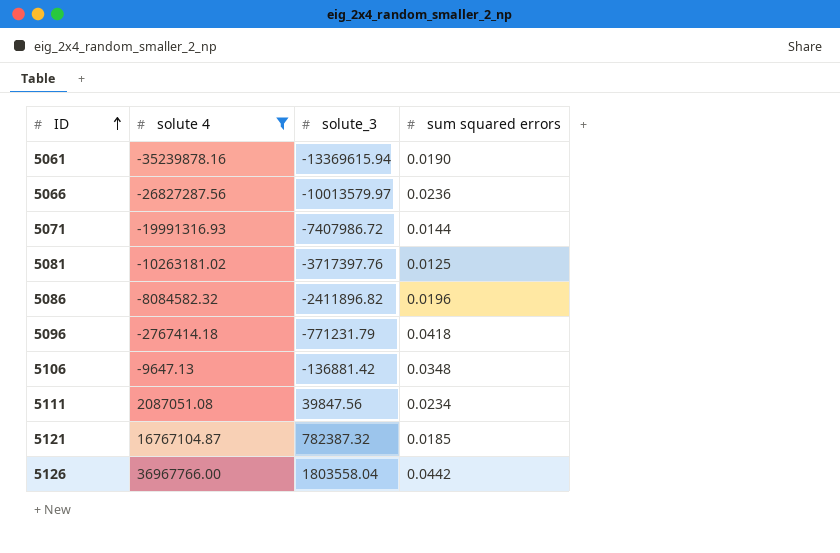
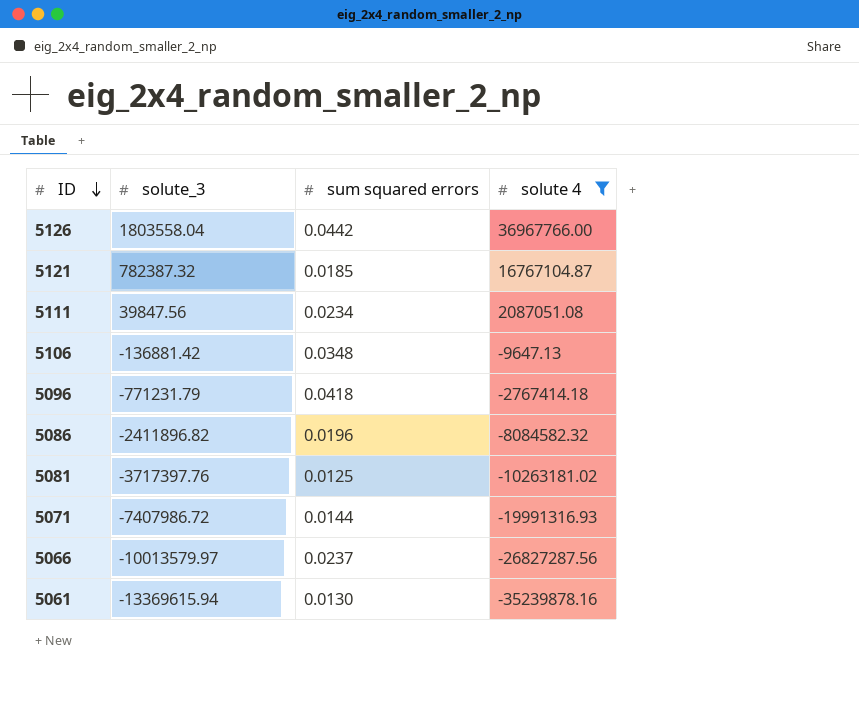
row order: ID ascending -> ID descending
column solute 4 | position: 2 -> 4
5066 | sum squared errors: 0.0236 -> 0.0237
5061 | sum squared errors: 0.0190 -> 0.0130

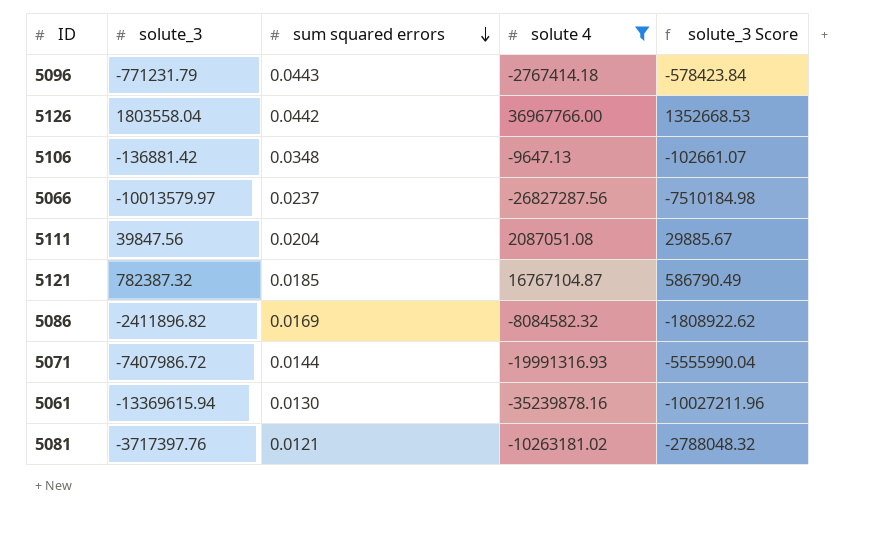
row order: ID descending -> sum squared errors descending
column solute_3 Score | formula: none -> [solute_3] * 0.75
5096 | sum squared errors: 0.0418 -> 0.0443
5111 | sum squared errors: 0.0234 -> 0.0204
5086 | sum squared errors: 0.0196 -> 0.0169
5081 | sum squared errors: 0.0125 -> 0.0121

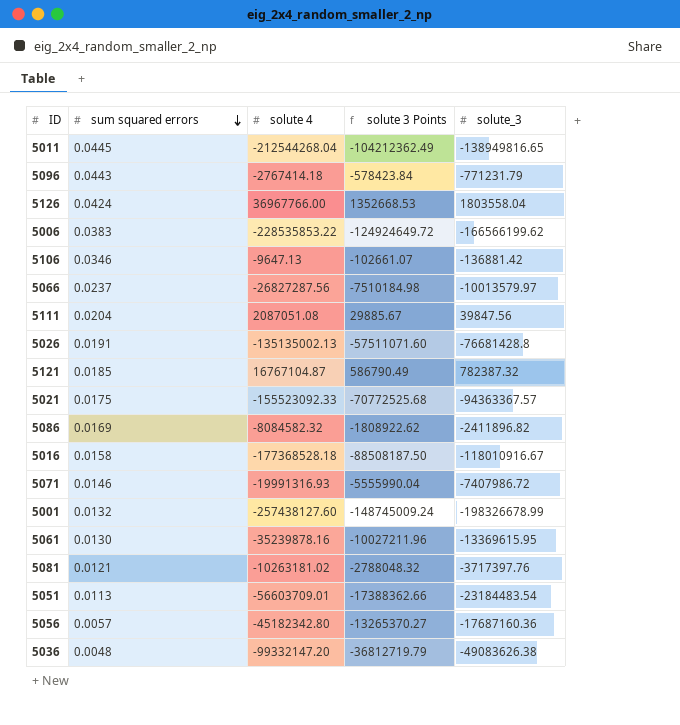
filter: solute 4 >= -35239878.16 -> none
column name: solute_3 Score -> solute 3 Points
column solute_3 | position: 2 -> 5
5126 | sum squared errors: 0.0442 -> 0.0424
5106 | sum squared errors: 0.0348 -> 0.0346
5071 | sum squared errors: 0.0144 -> 0.0146
5061 | solute_3: -13369615.94 -> -13369615.95

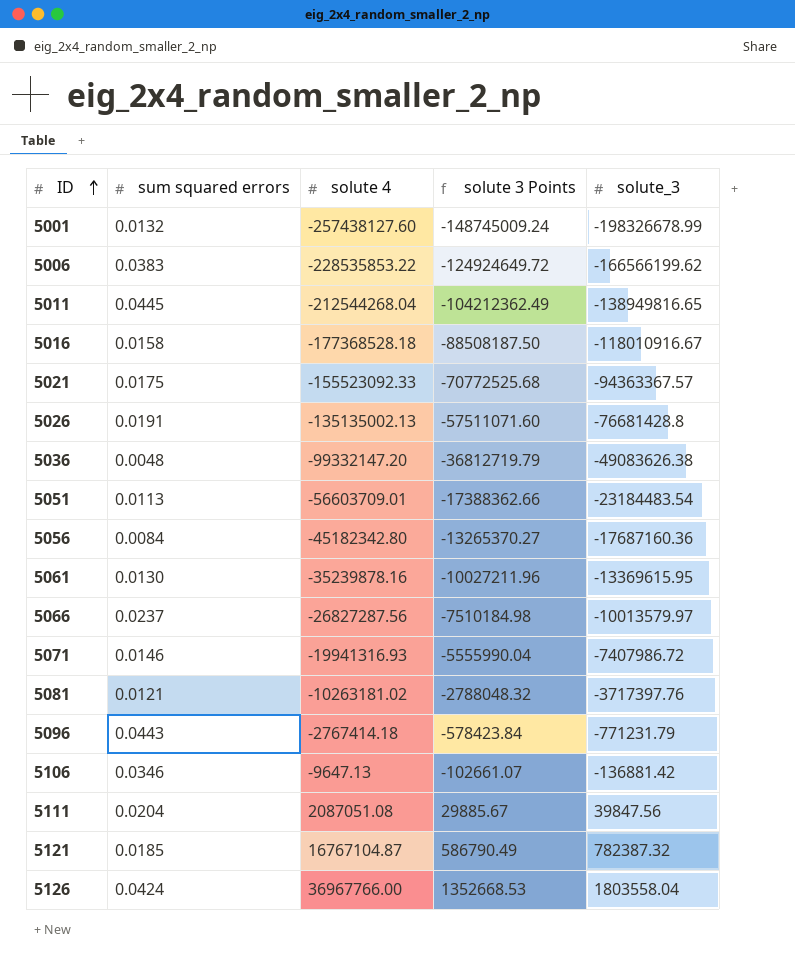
row order: sum squared errors descending -> ID ascending
row 5086: 0.0169 | -8084582.32 | -1808922.62 | -2411896.82 -> none
5056 | sum squared errors: 0.0057 -> 0.0084
5071 | solute 4: -19991316.93 -> -19941316.93

